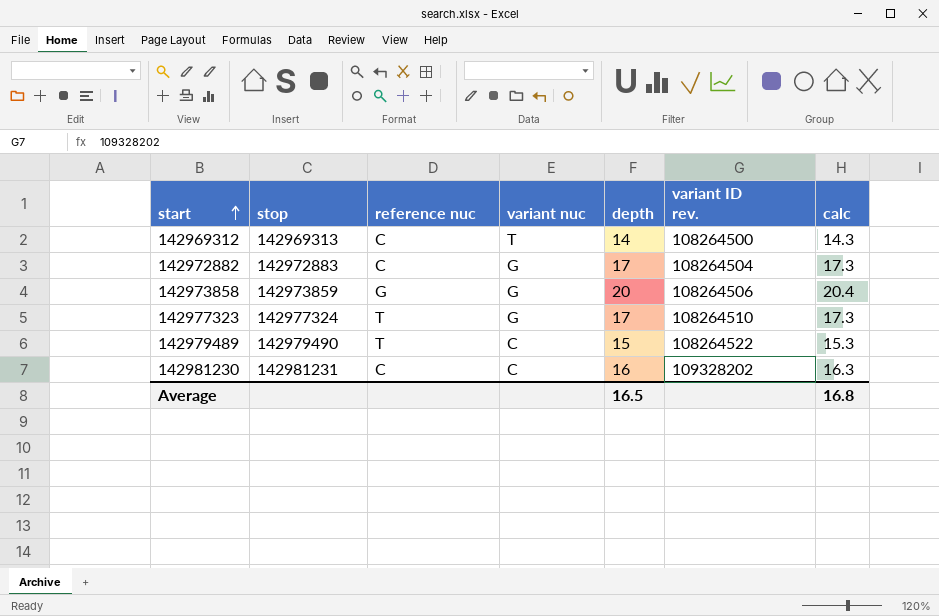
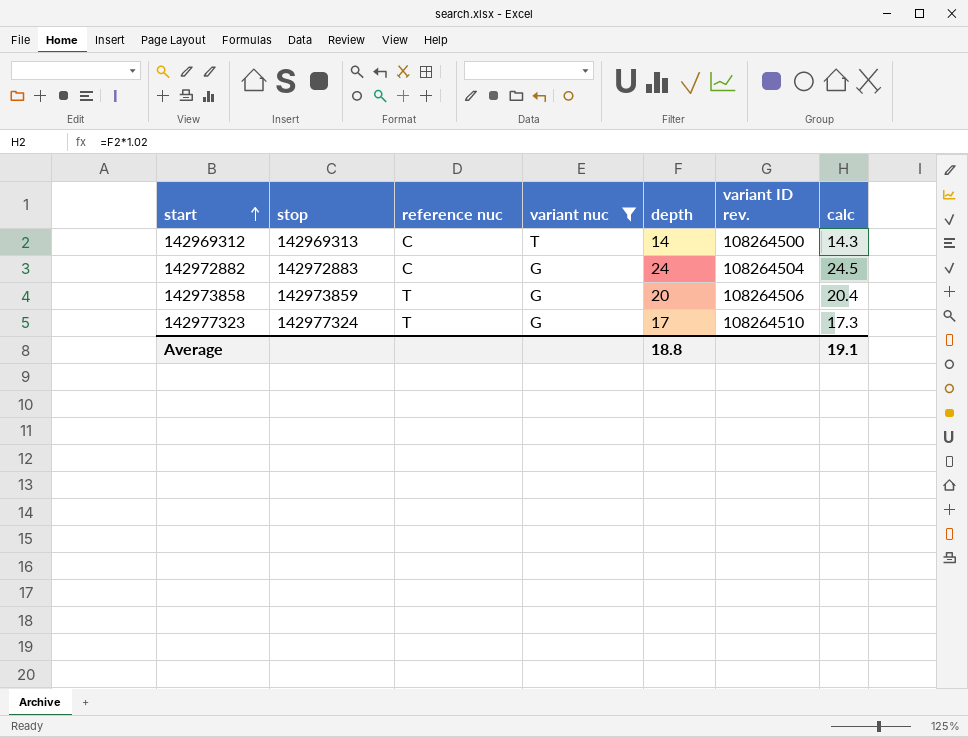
filter: none -> variant nuc != C
142972882 | depth: 17 -> 24
142972882 | calc: 17.3 -> 24.5
142973858 | reference nuc: G -> T
Average | depth: 16.5 -> 18.8
Average | calc: 16.8 -> 19.1

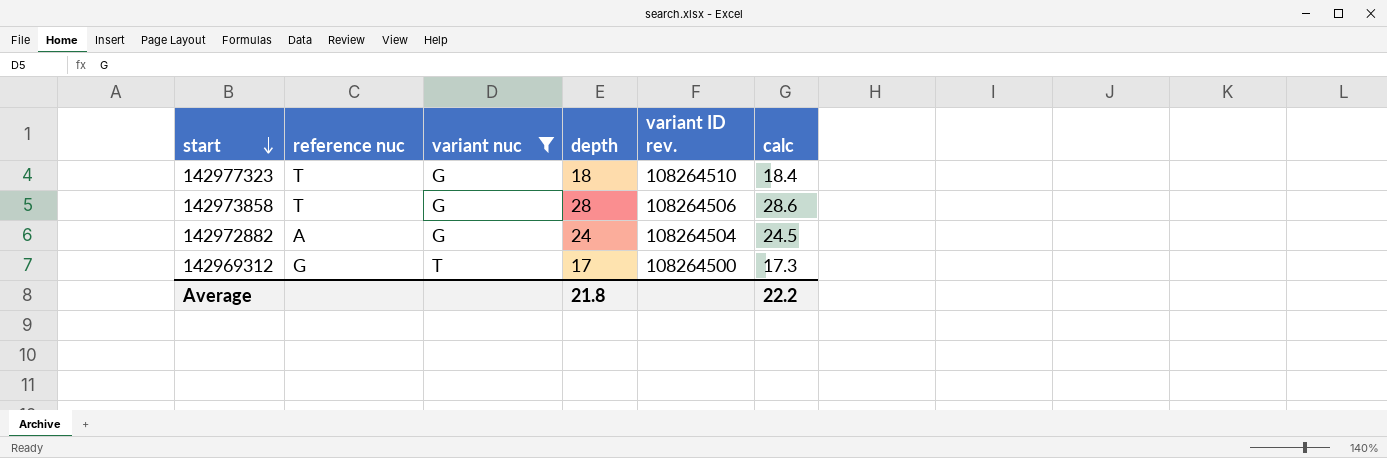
row order: start ascending -> start descending
column stop | position: 2 -> none
142977323 | depth: 17 -> 18
142977323 | calc: 17.3 -> 18.4
142973858 | depth: 20 -> 28
142973858 | calc: 20.4 -> 28.6
142972882 | reference nuc: C -> A
142969312 | reference nuc: C -> G
142969312 | depth: 14 -> 17
142969312 | calc: 14.3 -> 17.3
Average | depth: 18.8 -> 21.8
Average | calc: 19.1 -> 22.2

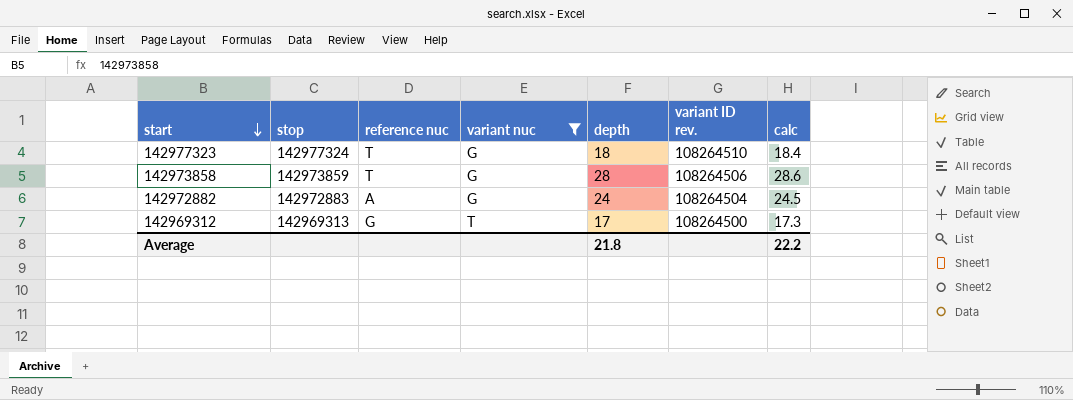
column stop | position: none -> 2

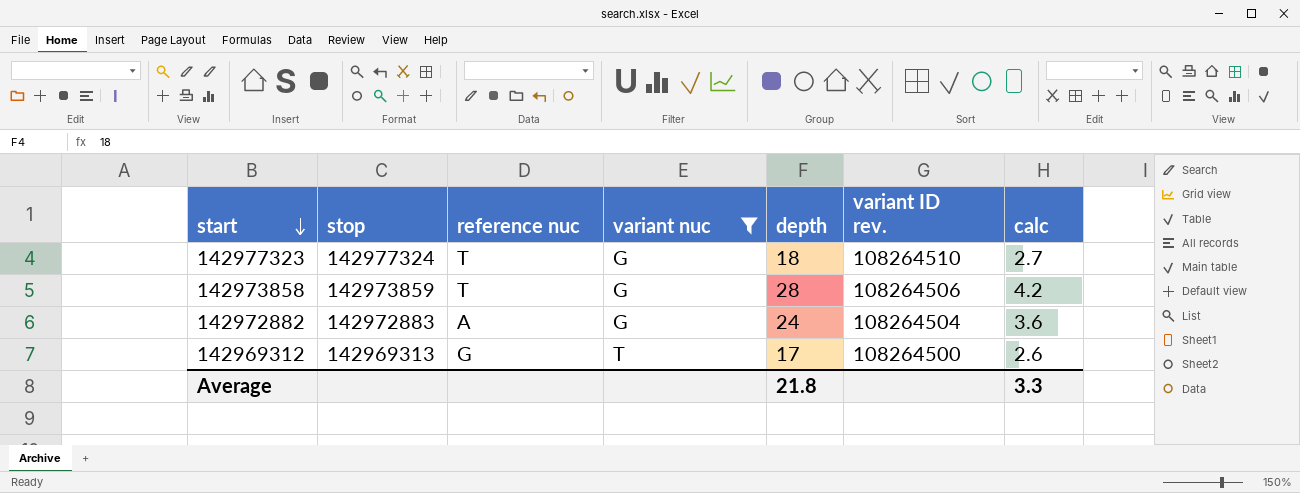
column calc | formula: [depth] * 1.02 -> [depth] * 0.15
Average | calc: 22.2 -> 3.3

